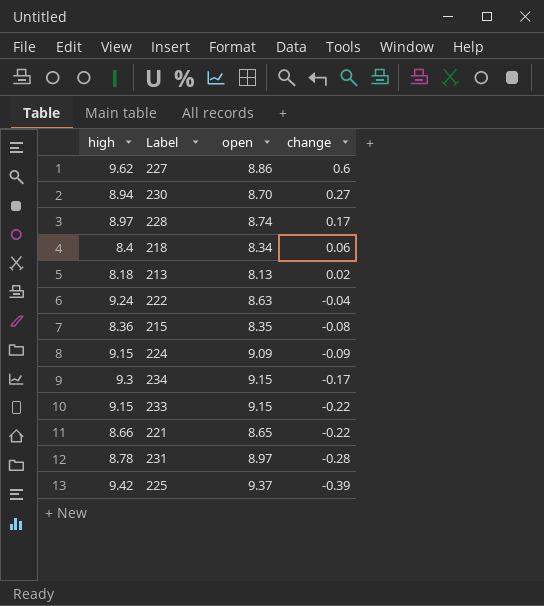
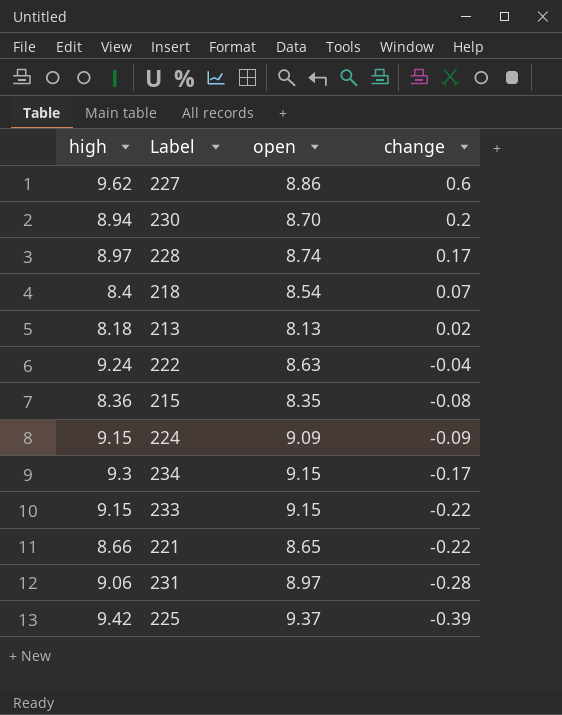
230 | change: 0.27 -> 0.2
218 | open: 8.34 -> 8.54
218 | change: 0.06 -> 0.07
231 | high: 8.78 -> 9.06

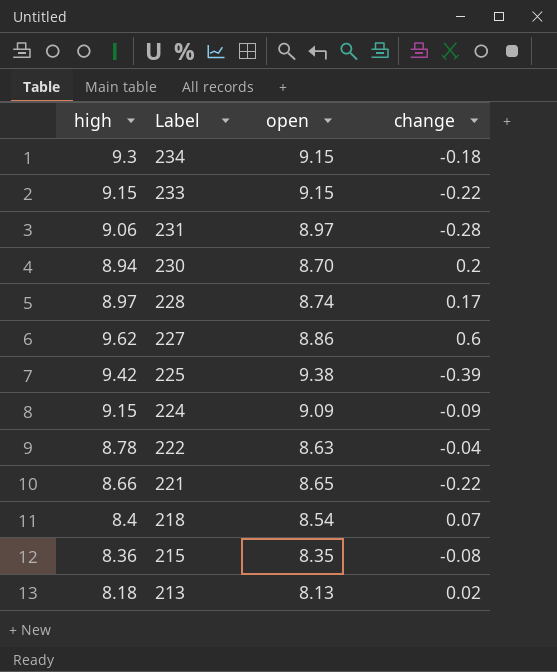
row order: change descending -> Label descending
234 | change: -0.17 -> -0.18
225 | open: 9.37 -> 9.38
222 | high: 9.24 -> 8.78

